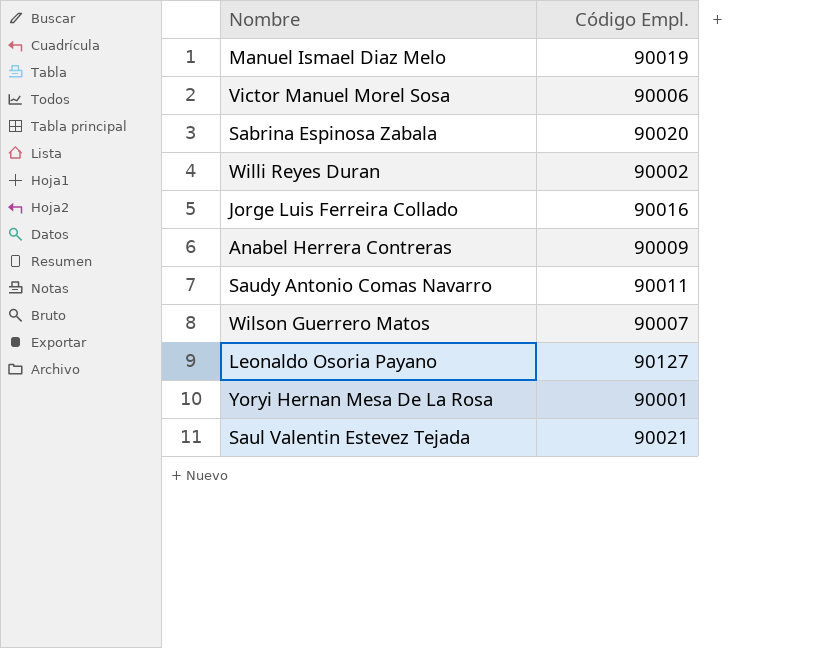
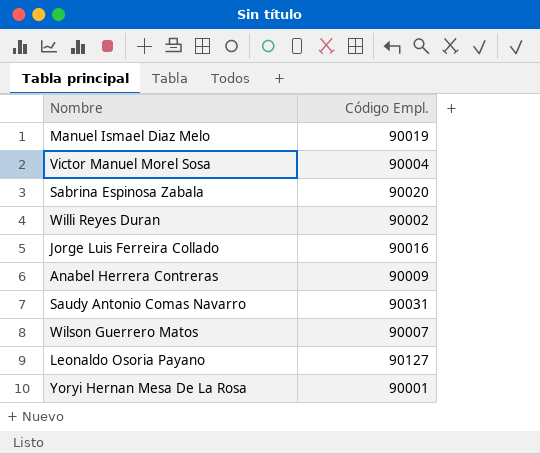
row Saul Valentin Estevez Tejada: 90021 -> none
Victor Manuel Morel Sosa | Código Empl.: 90006 -> 90004
Saudy Antonio Comas Navarro | Código Empl.: 90011 -> 90031

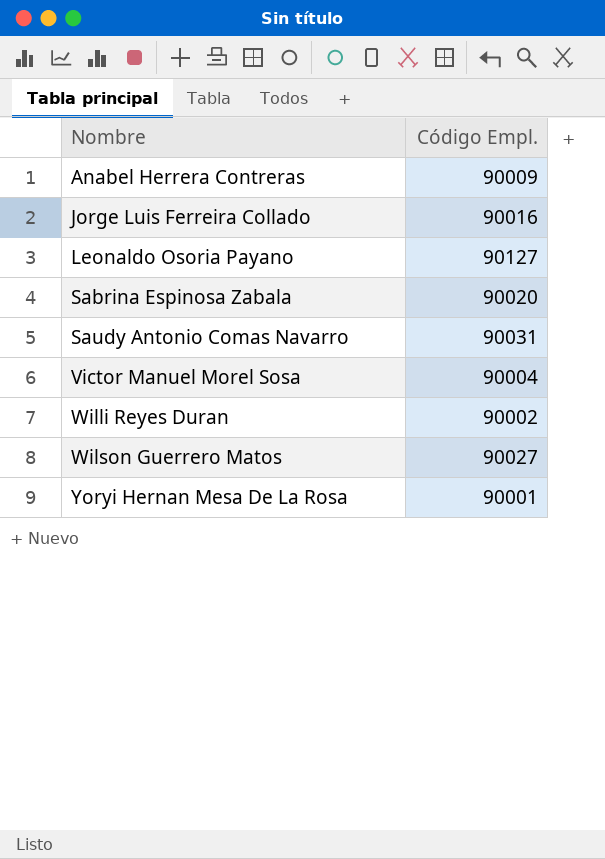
row order: none -> Nombre ascending
row Manuel Ismael Diaz Melo: 90019 -> none
Wilson Guerrero Matos | Código Empl.: 90007 -> 90027

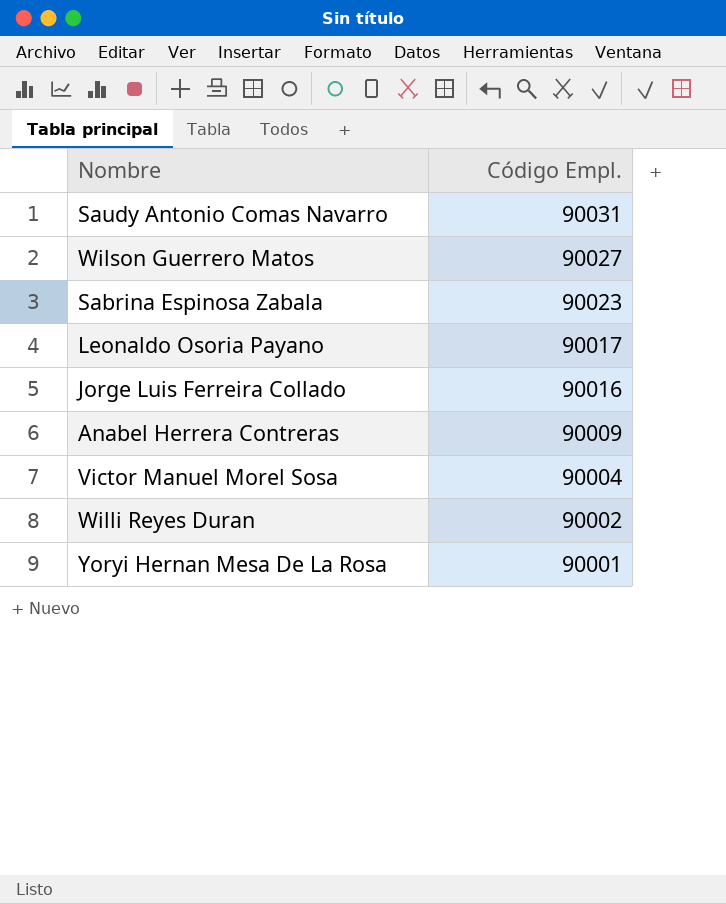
row order: Nombre ascending -> Código Empl. descending
Sabrina Espinosa Zabala | Código Empl.: 90020 -> 90023
Leonaldo Osoria Payano | Código Empl.: 90127 -> 90017

